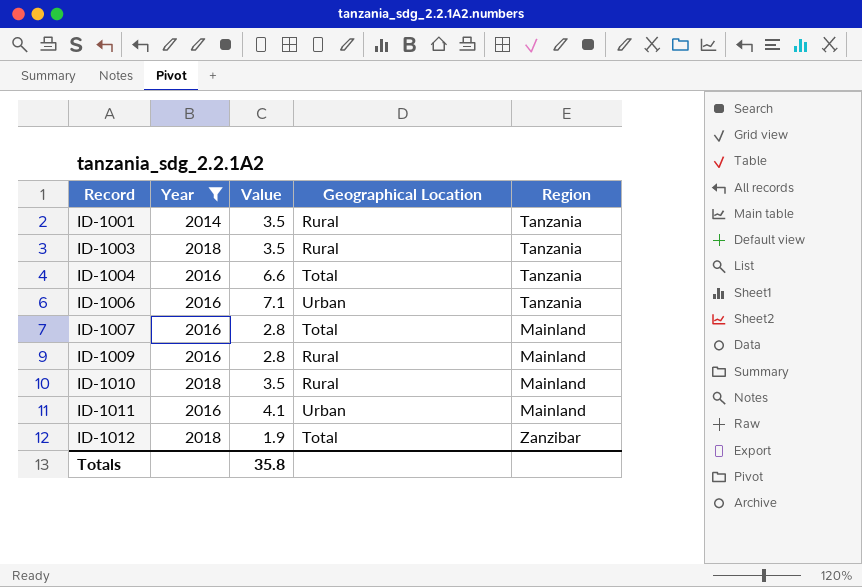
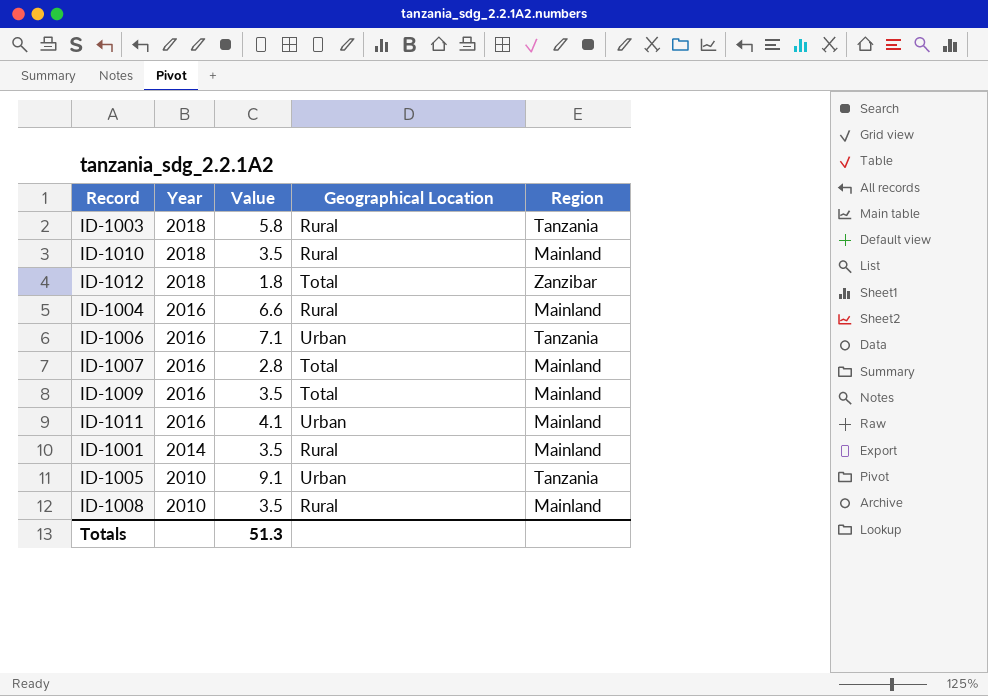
filter: Year != 2010 -> none
row order: Record ascending -> Year descending
ID-1003 | Value: 3.5 -> 5.8
ID-1012 | Value: 1.9 -> 1.8
ID-1004 | Geographical Location: Total -> Rural
ID-1004 | Region: Tanzania -> Mainland
ID-1009 | Value: 2.8 -> 3.5
ID-1009 | Geographical Location: Rural -> Total
ID-1001 | Region: Tanzania -> Mainland
Totals | Value: 35.8 -> 51.3

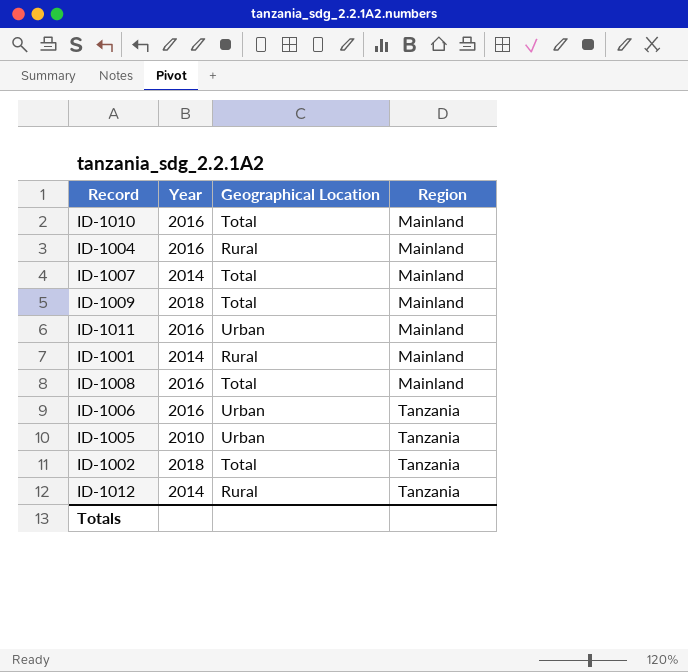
row order: Year descending -> Region ascending
column Value | position: 3 -> none
row ID-1003: 2018 | 5.8 | Rural | Tanzania -> none
ID-1010 | Year: 2018 -> 2016
ID-1010 | Geographical Location: Rural -> Total
ID-1007 | Year: 2016 -> 2014
ID-1009 | Year: 2016 -> 2018
ID-1008 | Year: 2010 -> 2016
ID-1008 | Geographical Location: Rural -> Total
row ID-1002: none -> 2018 | Total | Tanzania
ID-1012 | Year: 2018 -> 2014
ID-1012 | Geographical Location: Total -> Rural
ID-1012 | Region: Zanzibar -> Tanzania

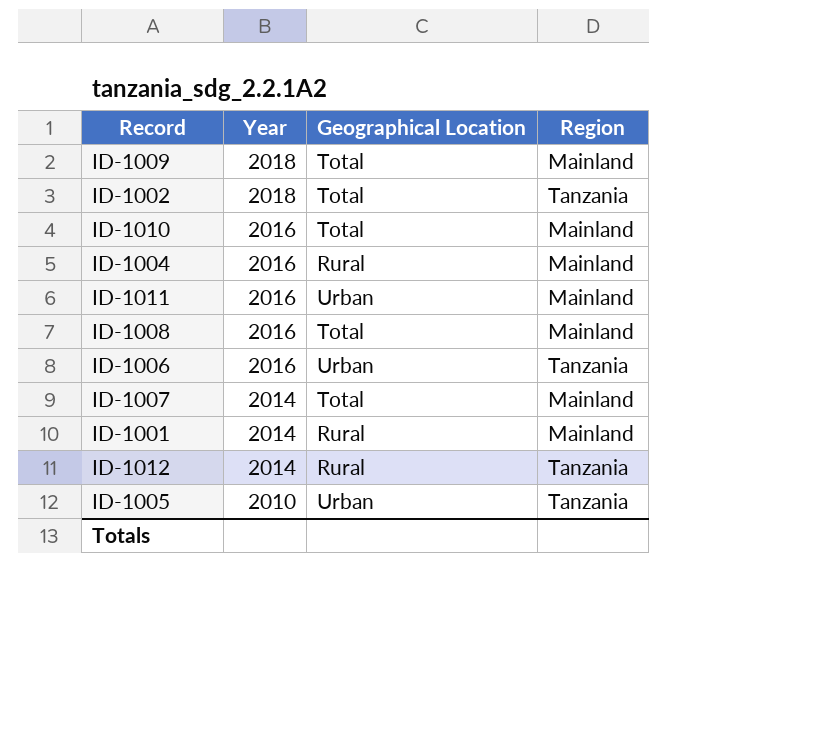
row order: Region ascending -> Year descending

